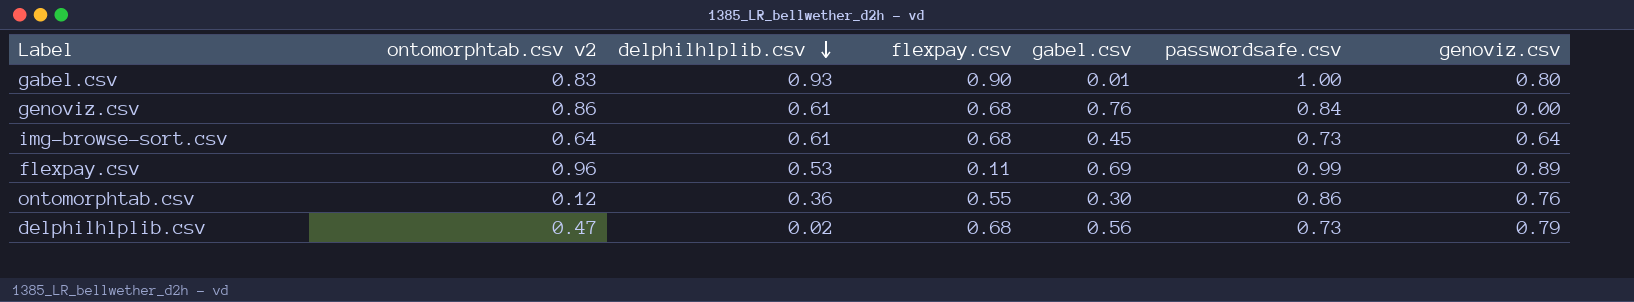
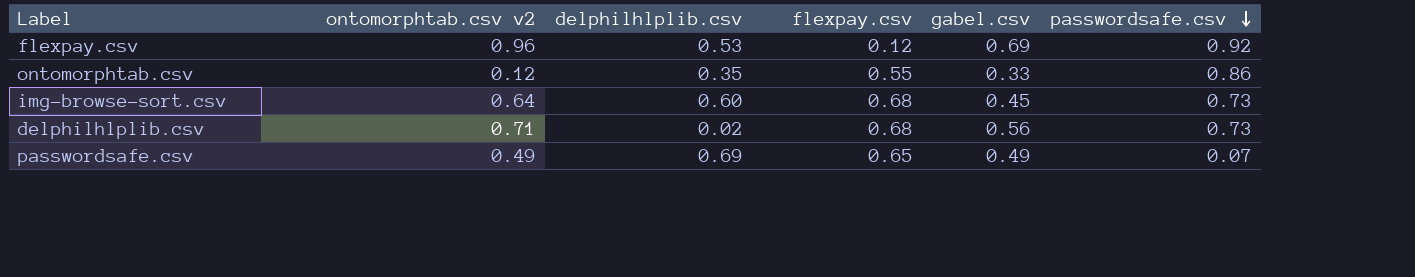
row order: delphilhlplib.csv descending -> passwordsafe.csv descending
column genoviz.csv | position: 7 -> none
row gabel.csv: 0.83 | 0.93 | 0.90 | 0.01 | 1.00 | 0.80 -> none
row genoviz.csv: 0.86 | 0.61 | 0.68 | 0.76 | 0.84 | 0.00 -> none
flexpay.csv | flexpay.csv: 0.11 -> 0.12
flexpay.csv | passwordsafe.csv: 0.99 -> 0.92
ontomorphtab.csv | delphilhlplib.csv: 0.36 -> 0.35
ontomorphtab.csv | gabel.csv: 0.30 -> 0.33
img-browse-sort.csv | delphilhlplib.csv: 0.61 -> 0.60
delphilhlplib.csv | ontomorphtab.csv v2: 0.47 -> 0.71
row passwordsafe.csv: none -> 0.49 | 0.69 | 0.65 | 0.49 | 0.07

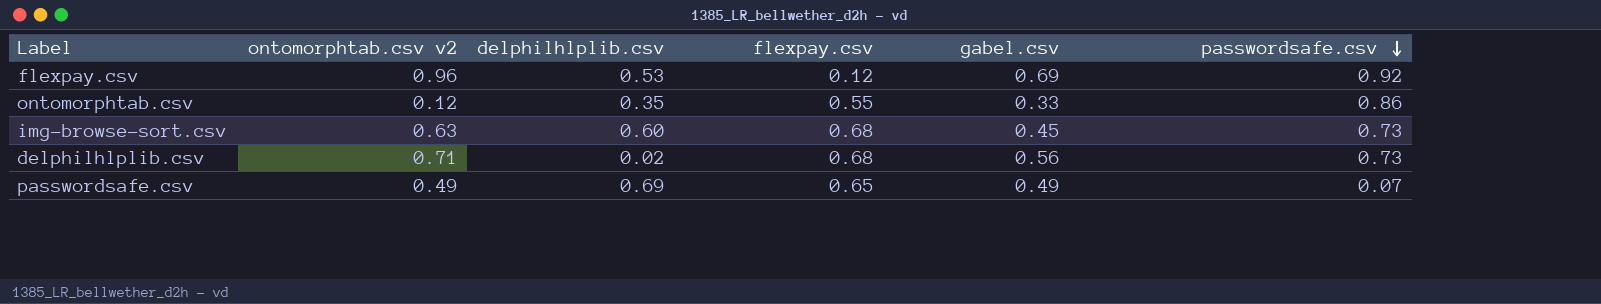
img-browse-sort.csv | ontomorphtab.csv v2: 0.64 -> 0.63

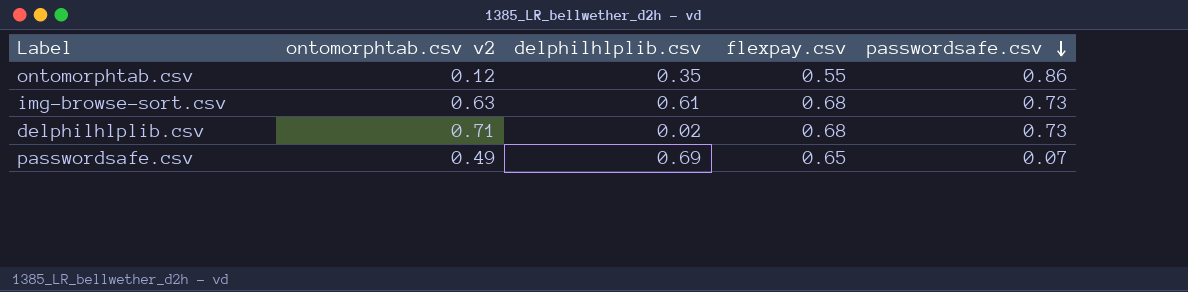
column gabel.csv | position: 5 -> none
row flexpay.csv: 0.96 | 0.53 | 0.12 | 0.69 | 0.92 -> none
img-browse-sort.csv | delphilhlplib.csv: 0.60 -> 0.61

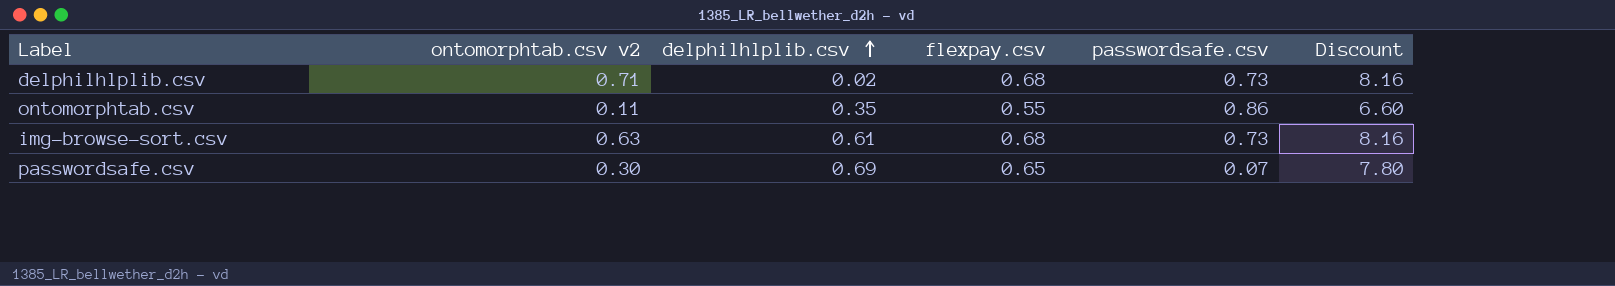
row order: passwordsafe.csv descending -> delphilhlplib.csv ascending
column Discount | formula: none -> [flexpay.csv] * 12
ontomorphtab.csv | ontomorphtab.csv v2: 0.12 -> 0.11
passwordsafe.csv | ontomorphtab.csv v2: 0.49 -> 0.30

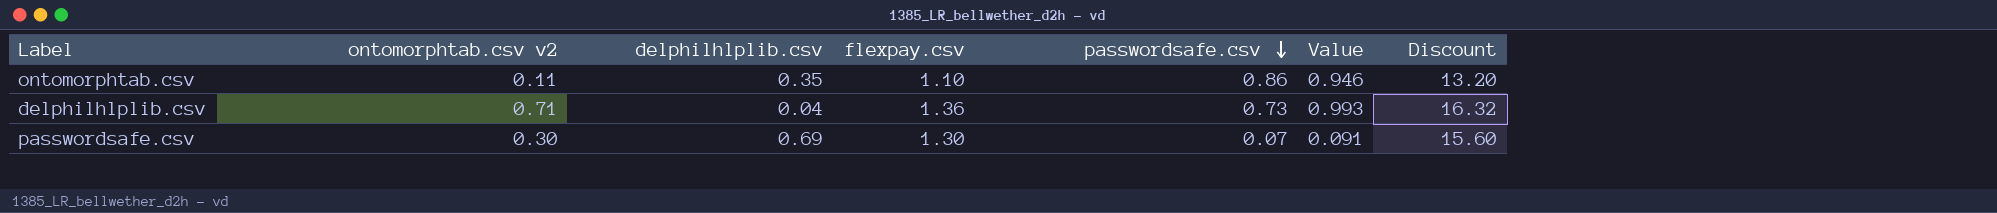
row order: delphilhlplib.csv ascending -> passwordsafe.csv descending
column Value | formula: none -> [flexpay.csv] * [passwordsafe.csv]
row img-browse-sort.csv: 0.63 | 0.61 | 0.68 | 0.73 | 8.16 -> none
ontomorphtab.csv | flexpay.csv: 0.55 -> 1.10
ontomorphtab.csv | Discount: 6.60 -> 13.20
delphilhlplib.csv | delphilhlplib.csv: 0.02 -> 0.04
delphilhlplib.csv | flexpay.csv: 0.68 -> 1.36
delphilhlplib.csv | Discount: 8.16 -> 16.32
passwordsafe.csv | flexpay.csv: 0.65 -> 1.30
passwordsafe.csv | Discount: 7.80 -> 15.60

